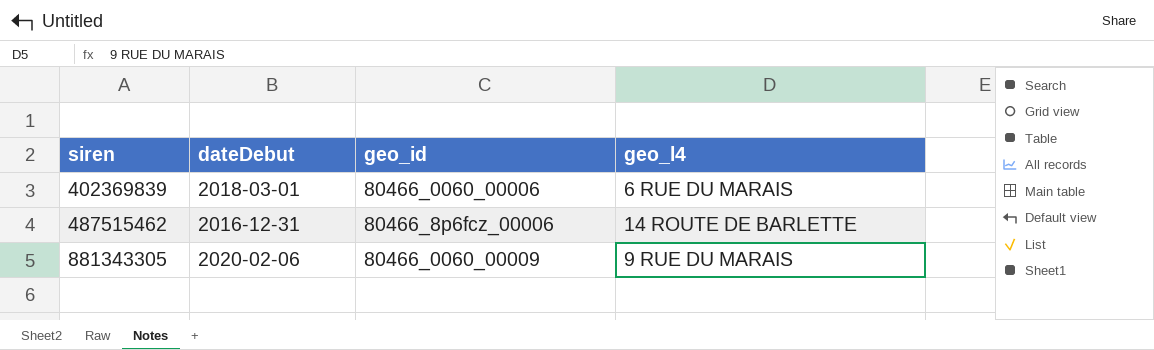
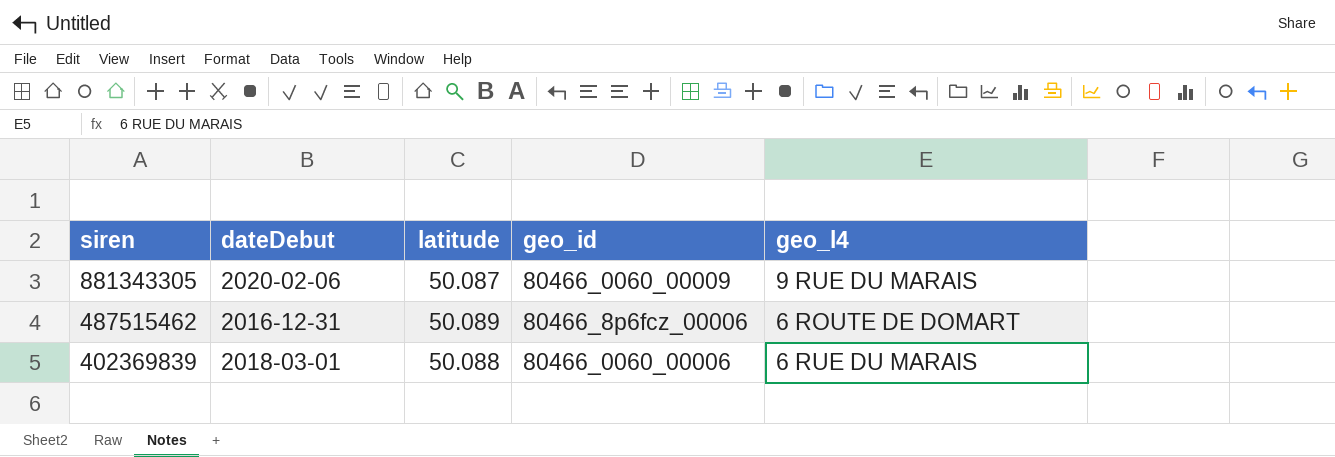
row order: siren ascending -> siren descending
column latitude | position: none -> 3
487515462 | geo_l4: 14 ROUTE DE BARLETTE -> 6 ROUTE DE DOMART

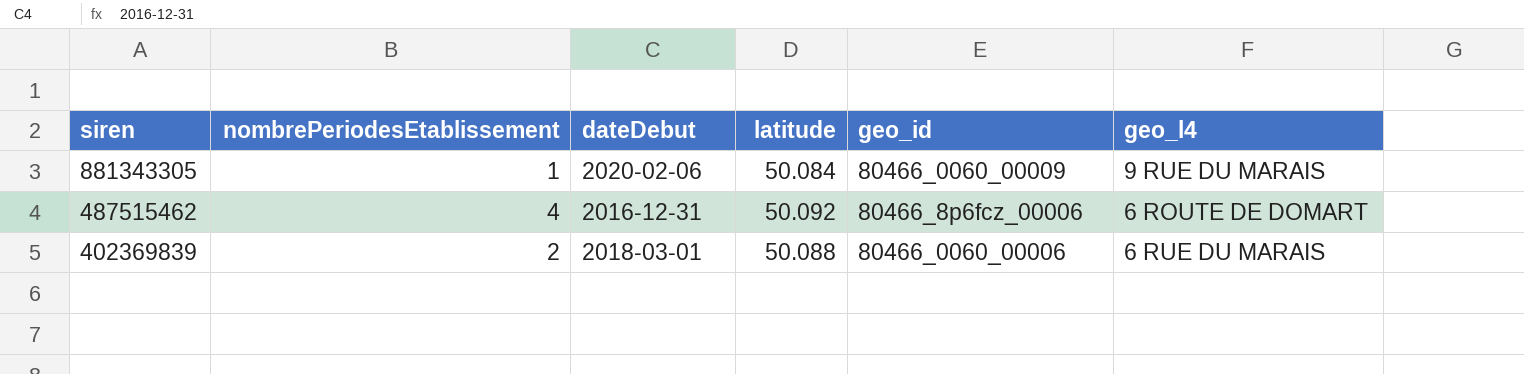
column nombrePeriodesEtablissement | position: none -> 2
881343305 | latitude: 50.087 -> 50.084
487515462 | latitude: 50.089 -> 50.092

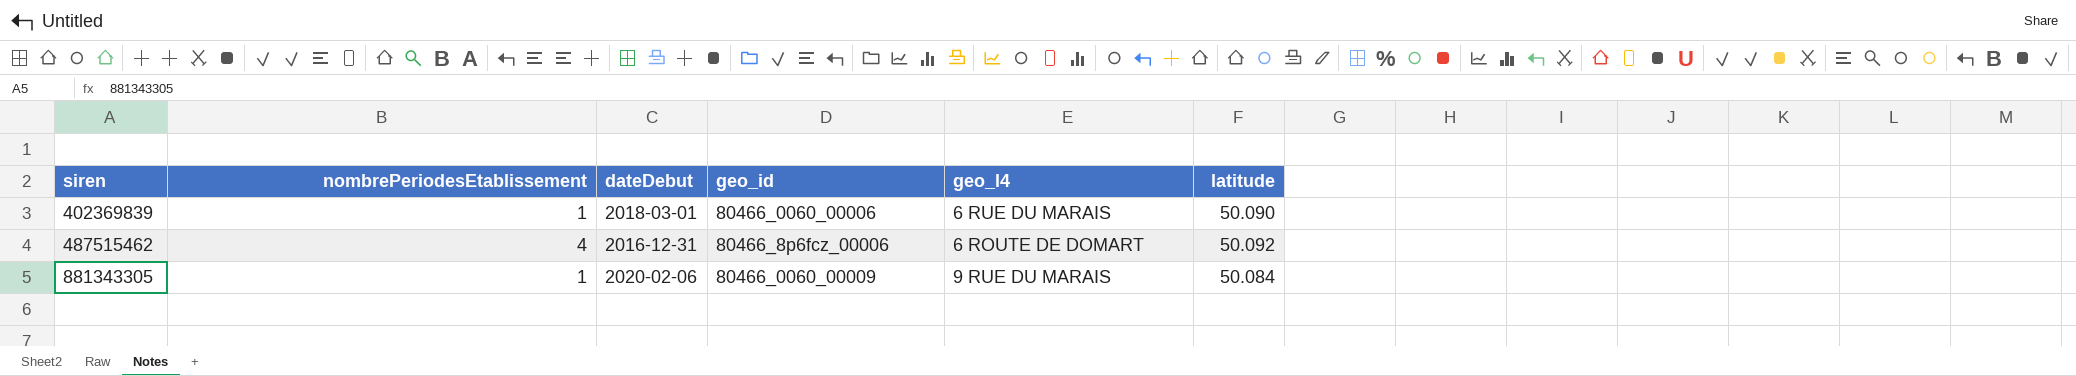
row order: siren descending -> siren ascending
column latitude | position: 4 -> 6
402369839 | nombrePeriodesEtablissement: 2 -> 1
402369839 | latitude: 50.088 -> 50.090

